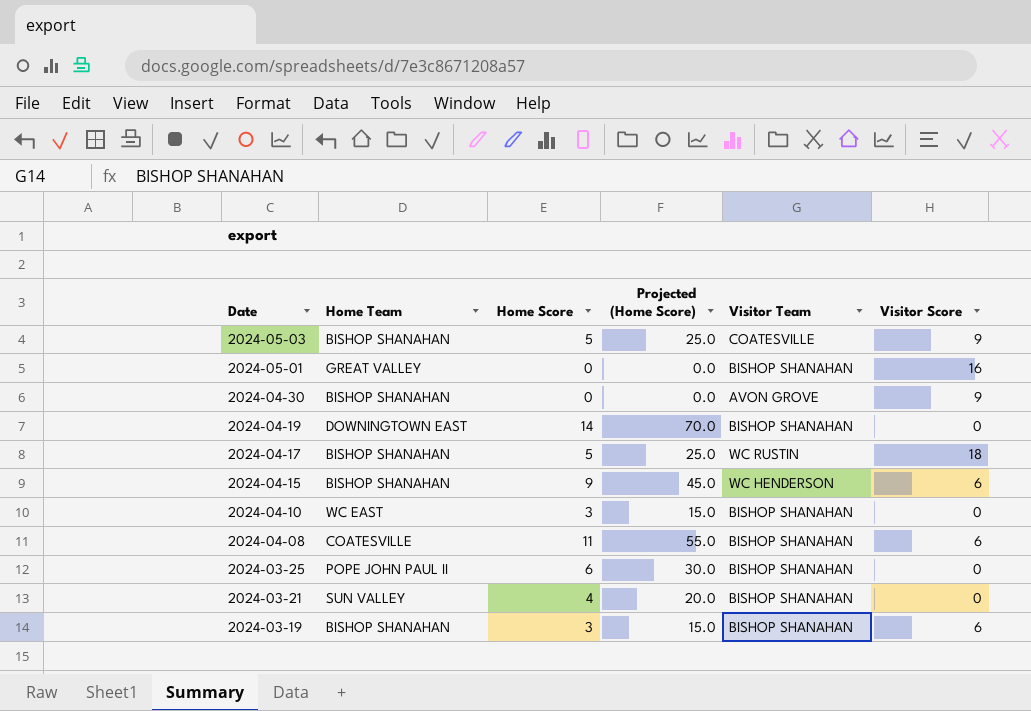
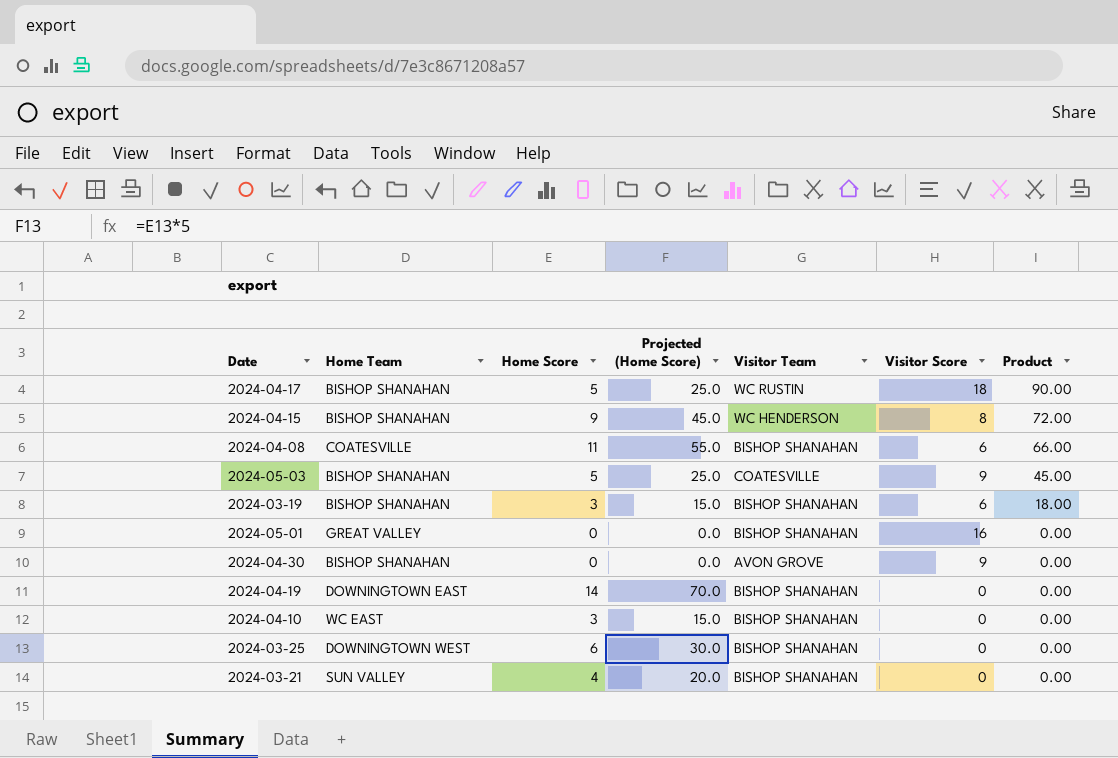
row order: Date descending -> Product descending
column Product | formula: none -> [Home Score] * [Visitor Score]
2024-04-15 | Visitor Score: 6 -> 8
2024-03-25 | Home Team: POPE JOHN PAUL II -> DOWNINGTOWN WEST

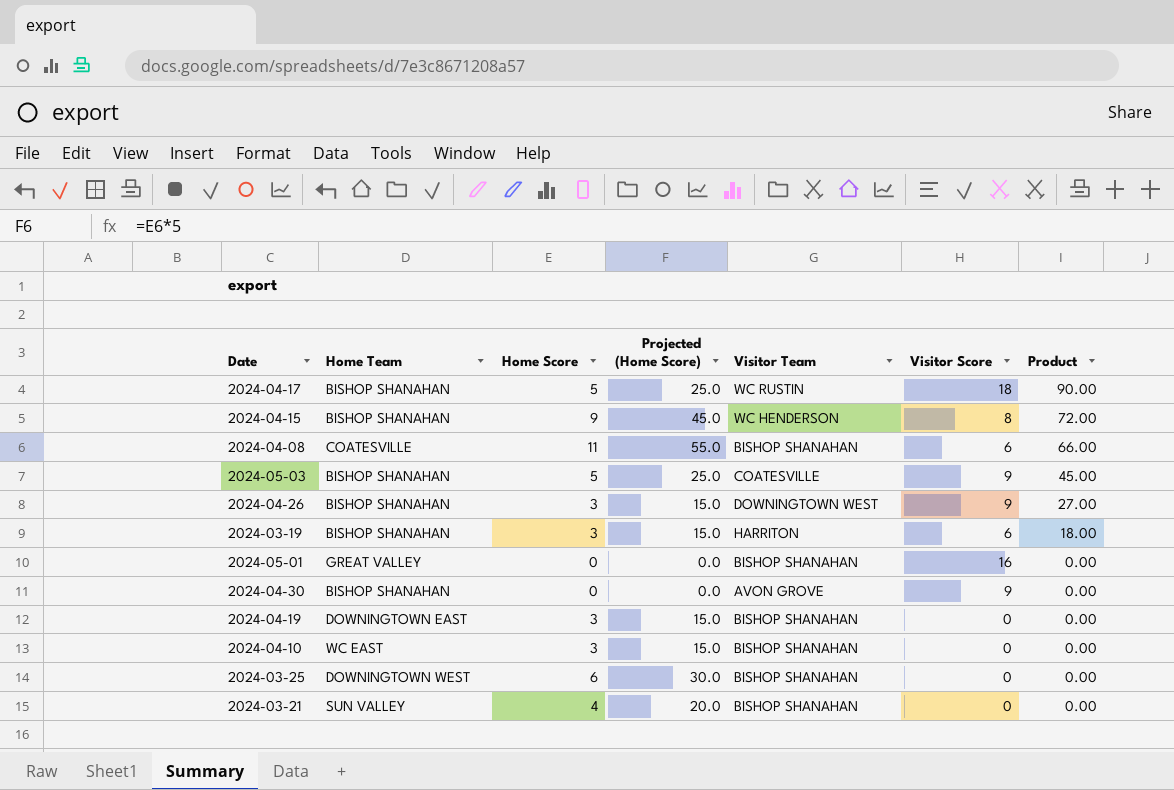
row 2024-04-26: none -> BISHOP SHANAHAN | 3 | 15.0 | DOWNINGTOWN WEST | 9 | 27.00
2024-03-19 | Visitor Team: BISHOP SHANAHAN -> HARRITON
2024-04-19 | Home Score: 14 -> 3
2024-04-19 | Projected (Home Score): 70.0 -> 15.0

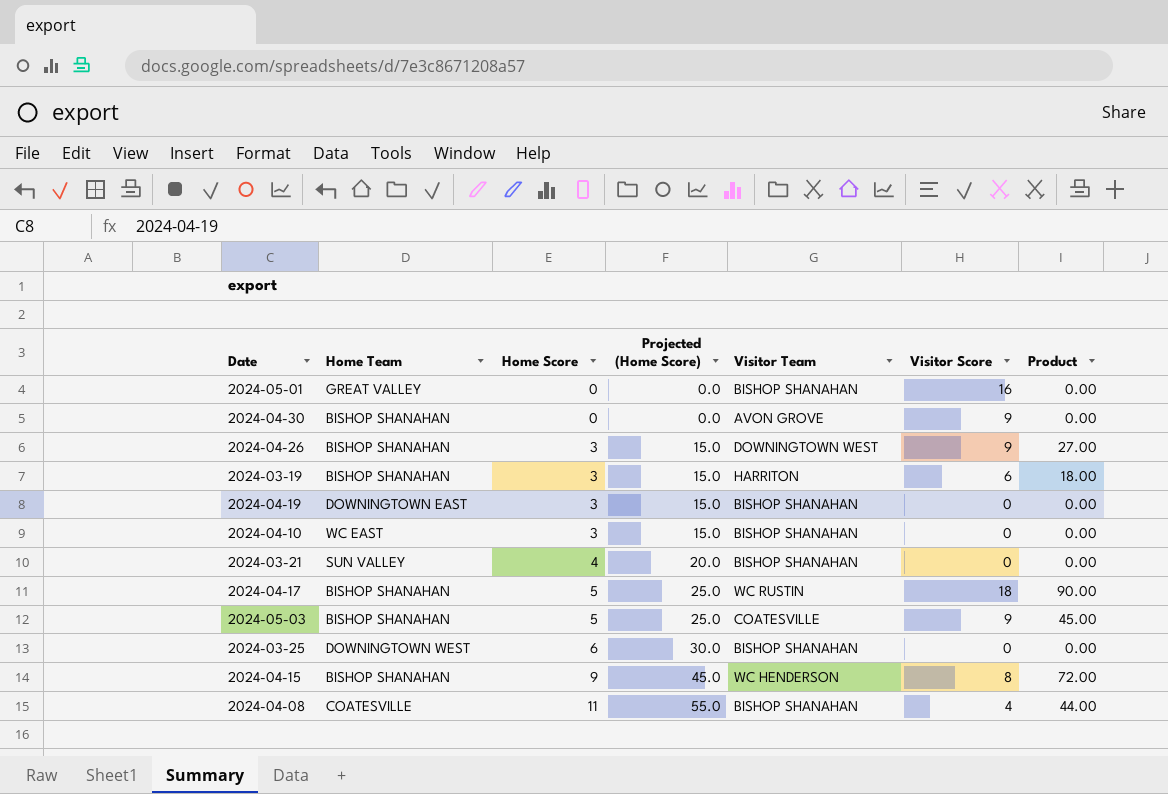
row order: Product descending -> Home Score ascending
2024-04-08 | Visitor Score: 6 -> 4
2024-04-08 | Product: 66.00 -> 44.00

